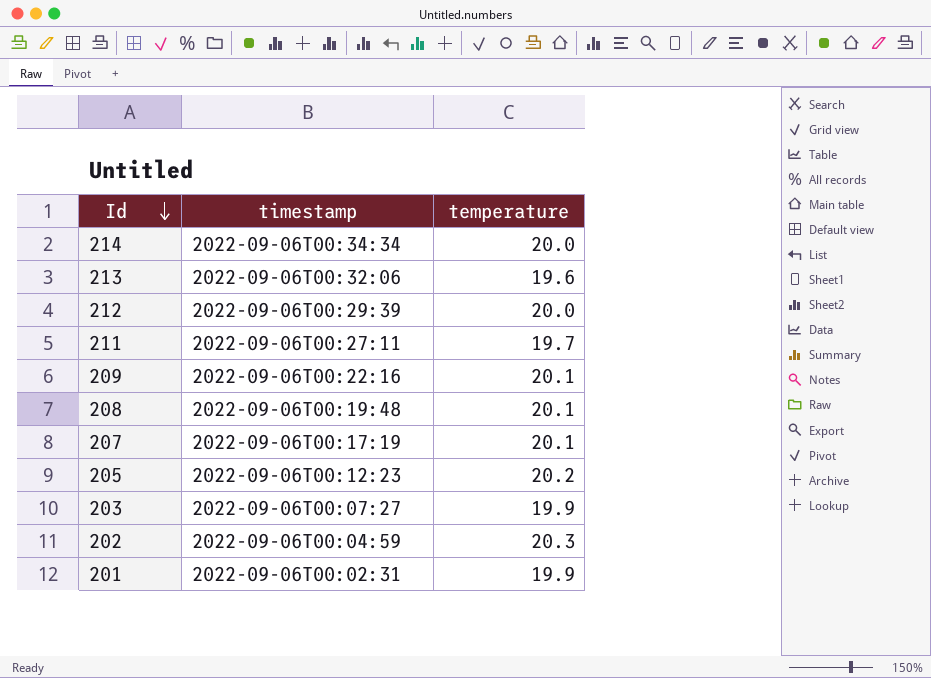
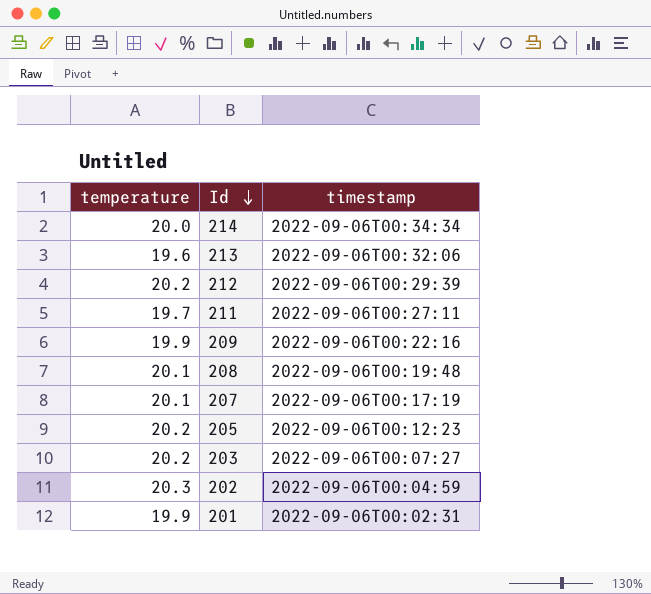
column temperature | position: 3 -> 1
212 | temperature: 20.0 -> 20.2
209 | temperature: 20.1 -> 19.9
203 | temperature: 19.9 -> 20.2

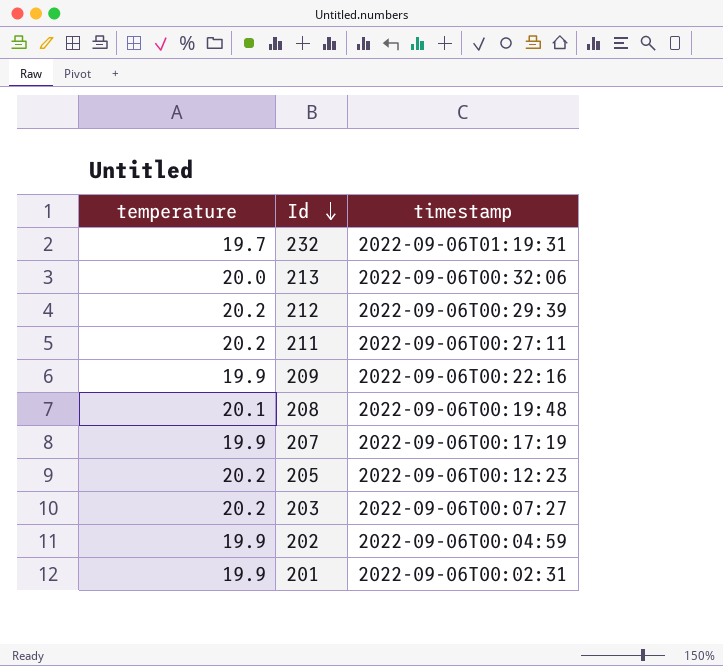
row 214: 20.0 | 2022-09-06T00:34:34 -> none
row 232: none -> 19.7 | 2022-09-06T01:19:31
213 | temperature: 19.6 -> 20.0
211 | temperature: 19.7 -> 20.2
207 | temperature: 20.1 -> 19.9
202 | temperature: 20.3 -> 19.9

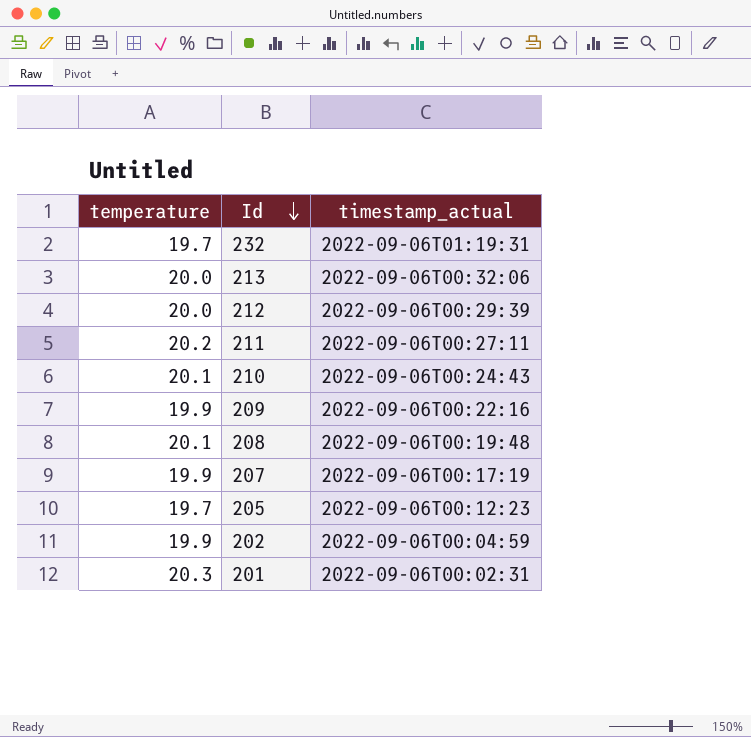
column name: timestamp -> timestamp_actual
row 203: 20.2 | 2022-09-06T00:07:27 -> none
212 | temperature: 20.2 -> 20.0
row 210: none -> 20.1 | 2022-09-06T00:24:43
205 | temperature: 20.2 -> 19.7
201 | temperature: 19.9 -> 20.3

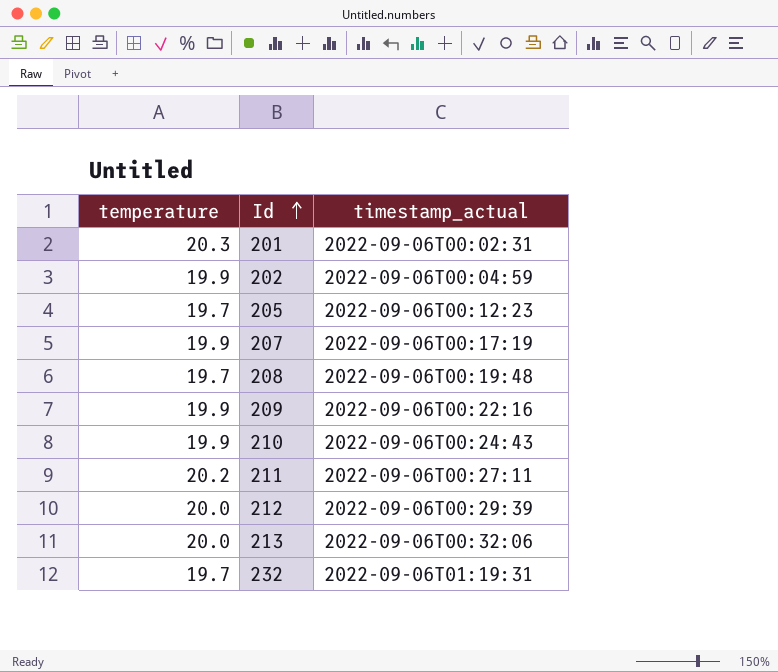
row order: Id descending -> Id ascending
208 | temperature: 20.1 -> 19.7
210 | temperature: 20.1 -> 19.9

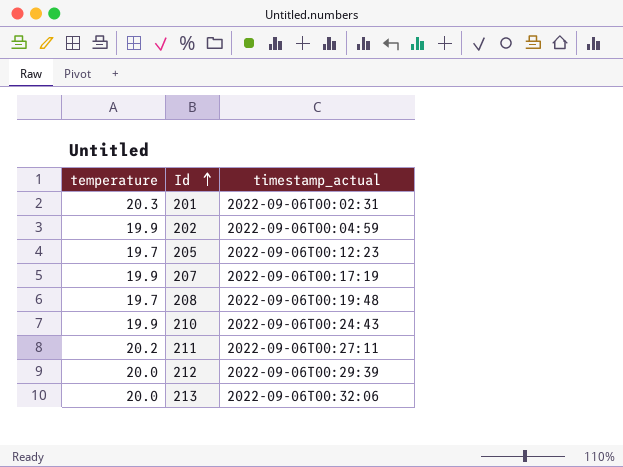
row 209: 19.9 | 2022-09-06T00:22:16 -> none
row 232: 19.7 | 2022-09-06T01:19:31 -> none

